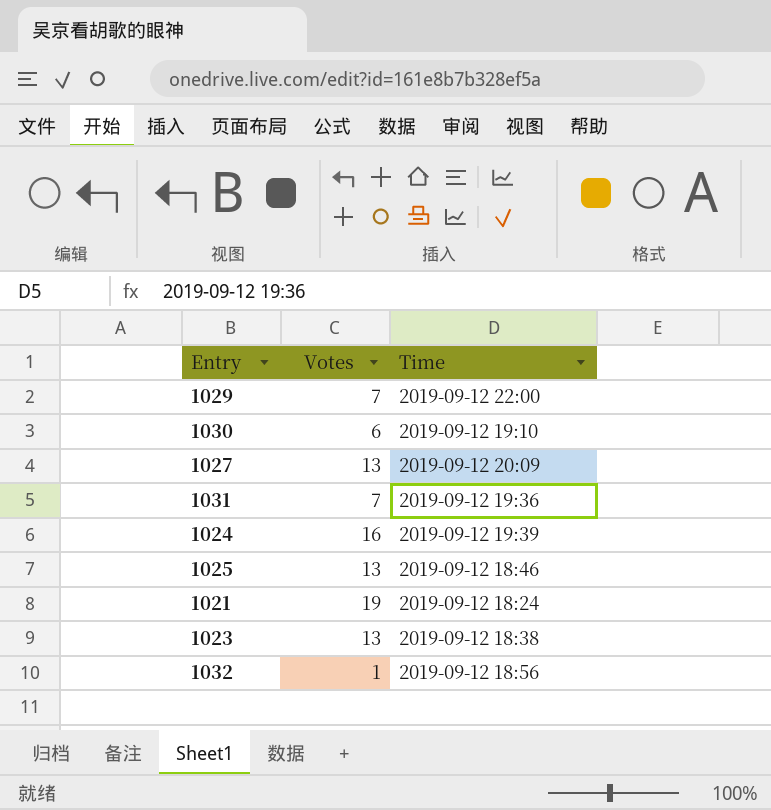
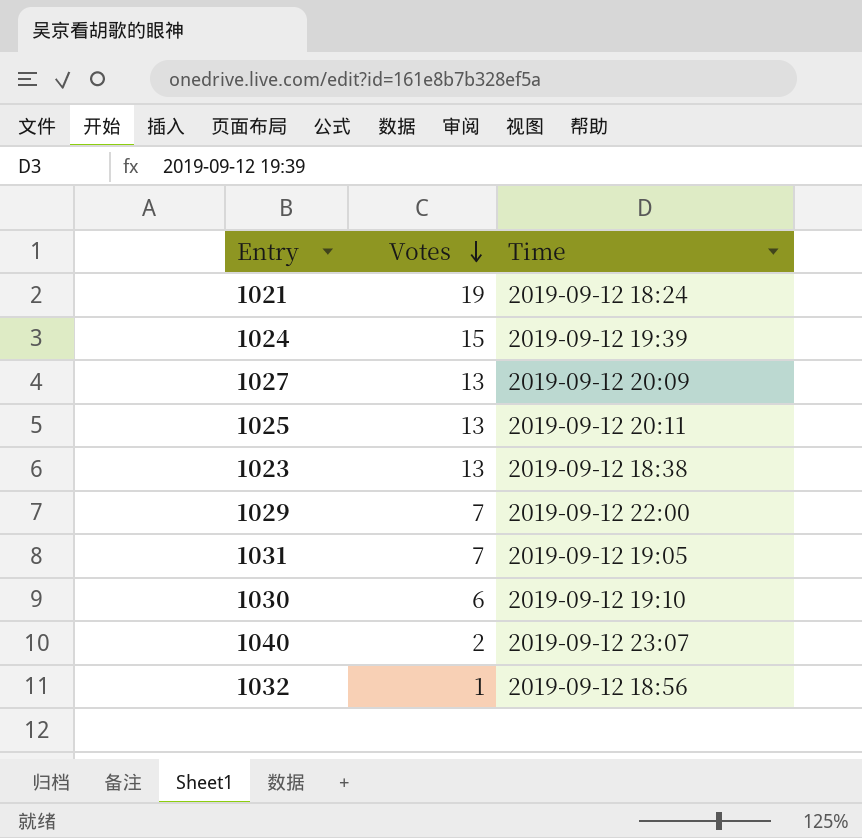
row order: none -> Votes descending
1024 | Votes: 16 -> 15
1025 | Time: 2019-09-12 18:46 -> 2019-09-12 20:11
1031 | Time: 2019-09-12 19:36 -> 2019-09-12 19:05
row 1040: none -> 2 | 2019-09-12 23:07

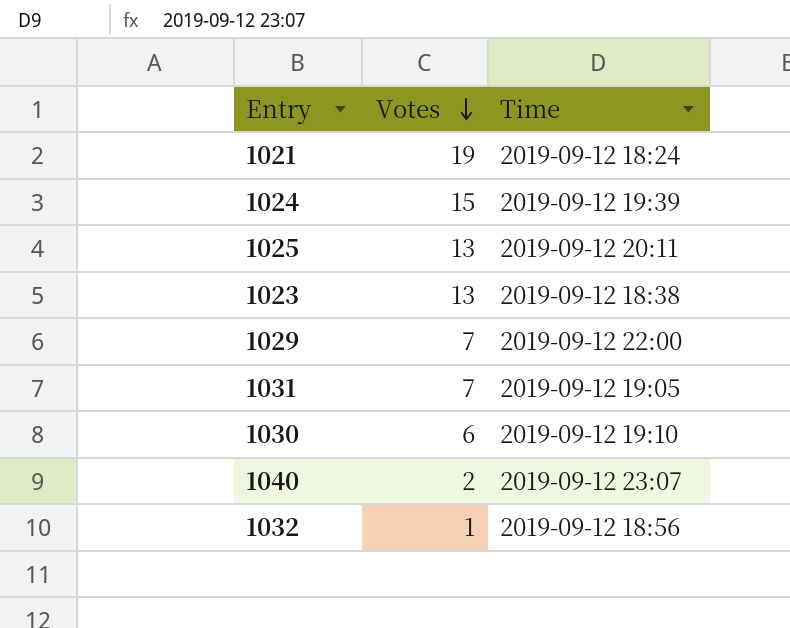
row 1027: 13 | 2019-09-12 20:09 -> none

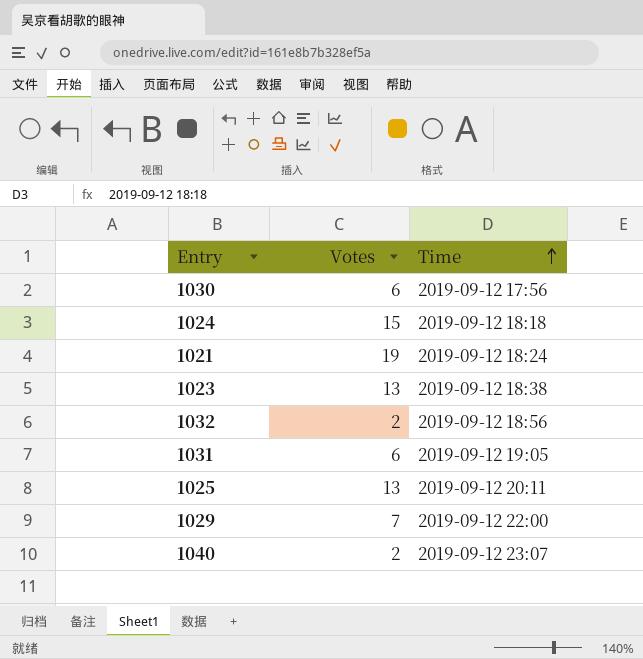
row order: Votes descending -> Time ascending
1030 | Time: 2019-09-12 19:10 -> 2019-09-12 17:56
1024 | Time: 2019-09-12 19:39 -> 2019-09-12 18:18
1032 | Votes: 1 -> 2
1031 | Votes: 7 -> 6

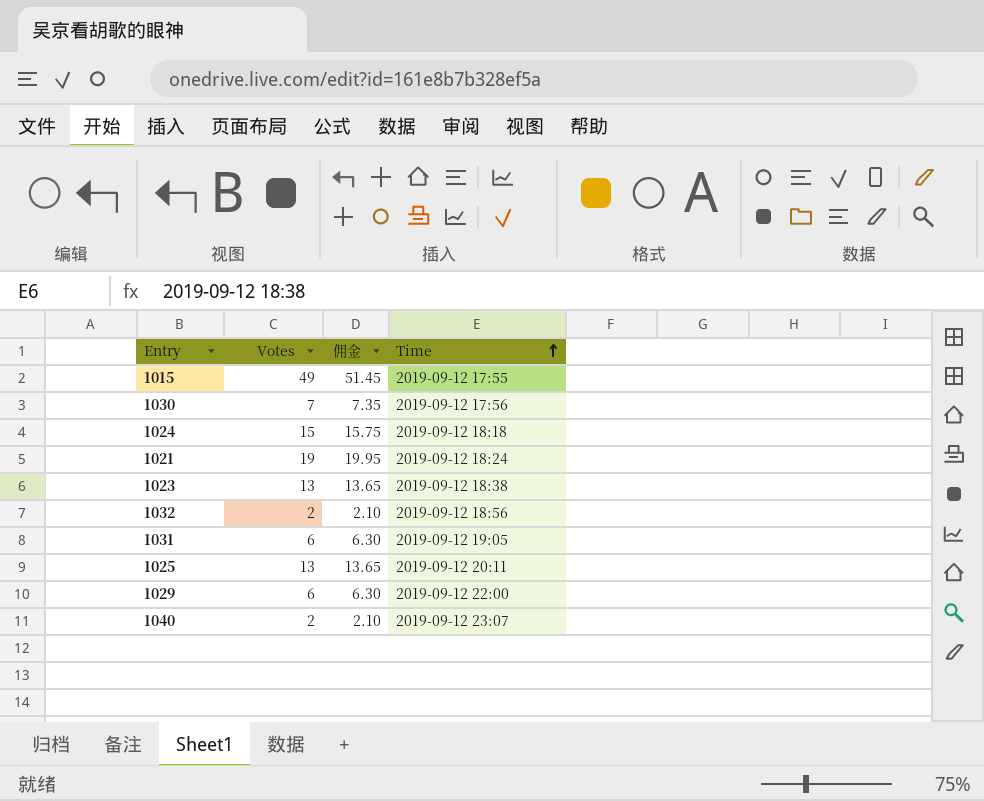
column 佣金 | formula: none -> [Votes] * 1.05
row 1015: none -> 49 | 51.45 | 2019-09-12 17:55
1030 | Votes: 6 -> 7
1029 | Votes: 7 -> 6

